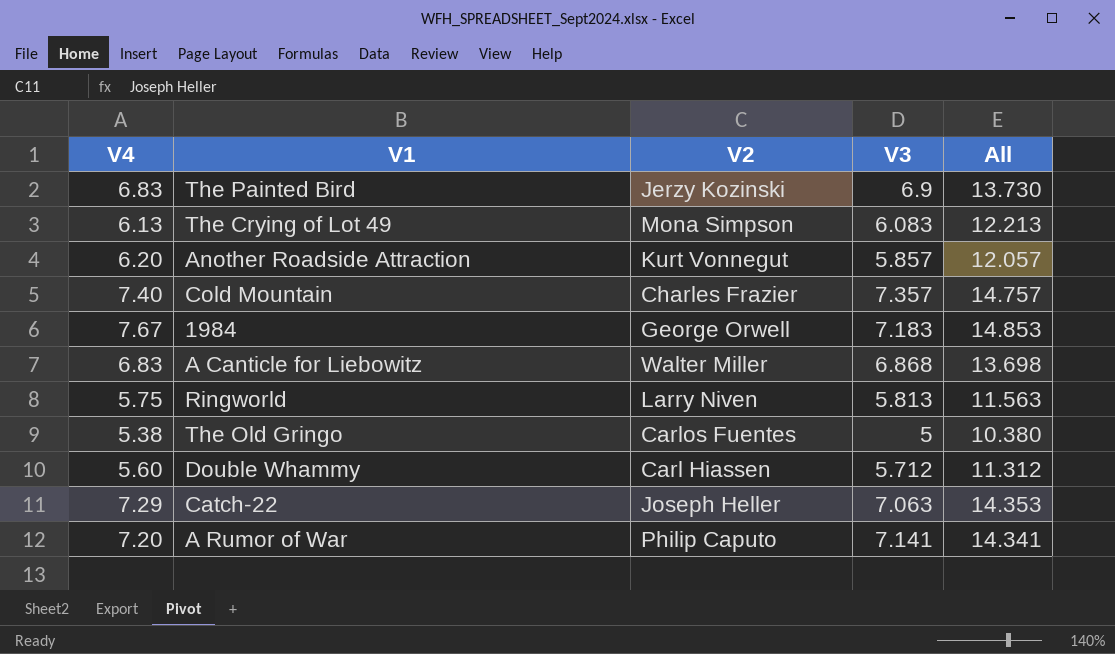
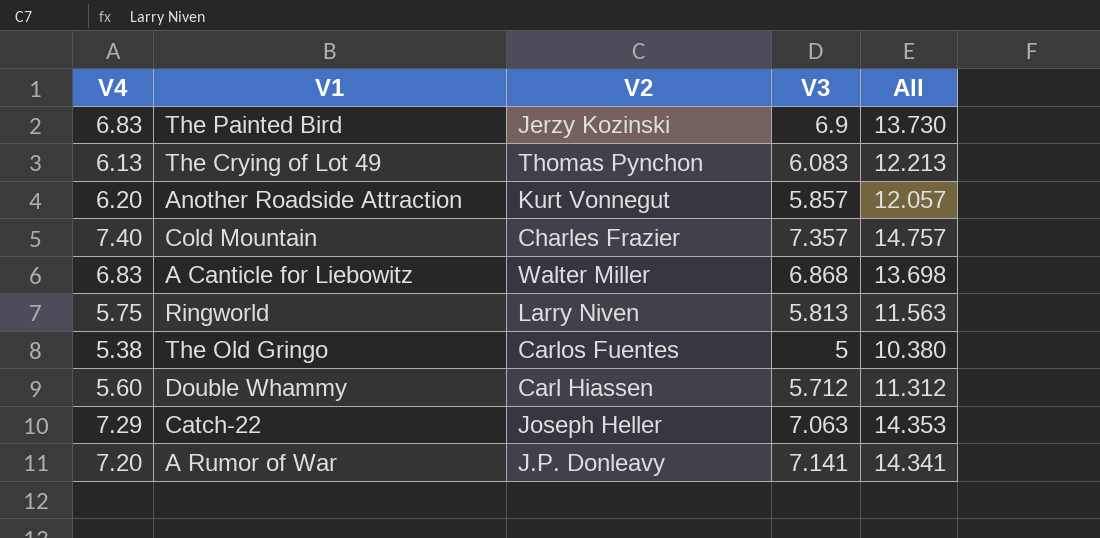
row 1984: 7.67 | George Orwell | 7.183 | 14.853 -> none
The Crying of Lot 49 | V2: Mona Simpson -> Thomas Pynchon
A Rumor of War | V2: Philip Caputo -> J.P. Donleavy

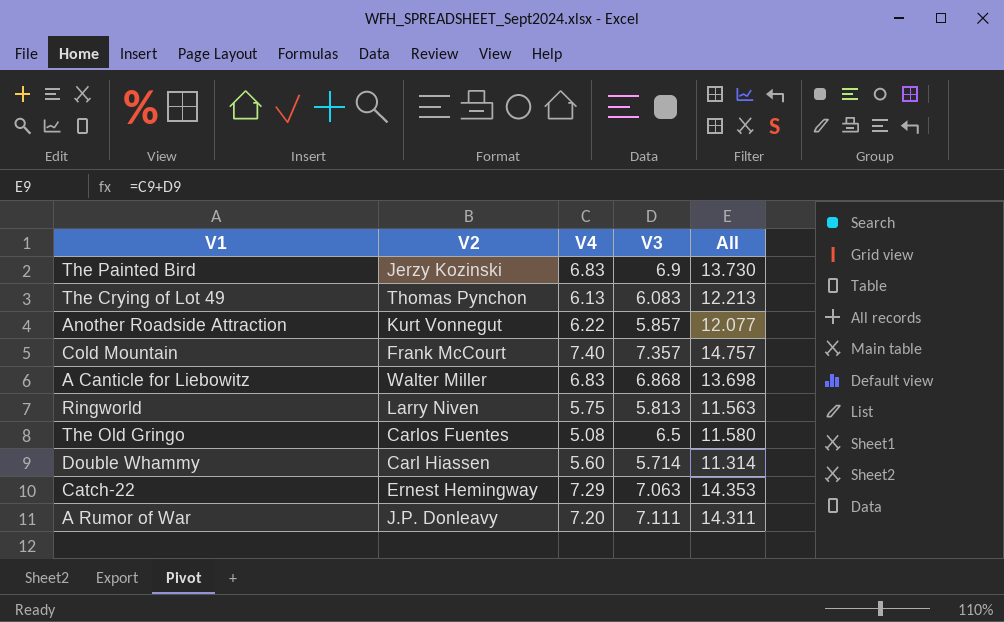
column V4 | position: 1 -> 3
Another Roadside Attraction | V4: 6.20 -> 6.22
Another Roadside Attraction | All: 12.057 -> 12.077
Cold Mountain | V2: Charles Frazier -> Frank McCourt
The Old Gringo | V4: 5.38 -> 5.08
The Old Gringo | V3: 5 -> 6.5
The Old Gringo | All: 10.380 -> 11.580
Double Whammy | V3: 5.712 -> 5.714
Double Whammy | All: 11.312 -> 11.314
Catch-22 | V2: Joseph Heller -> Ernest Hemingway
A Rumor of War | V3: 7.141 -> 7.111
A Rumor of War | All: 14.341 -> 14.311

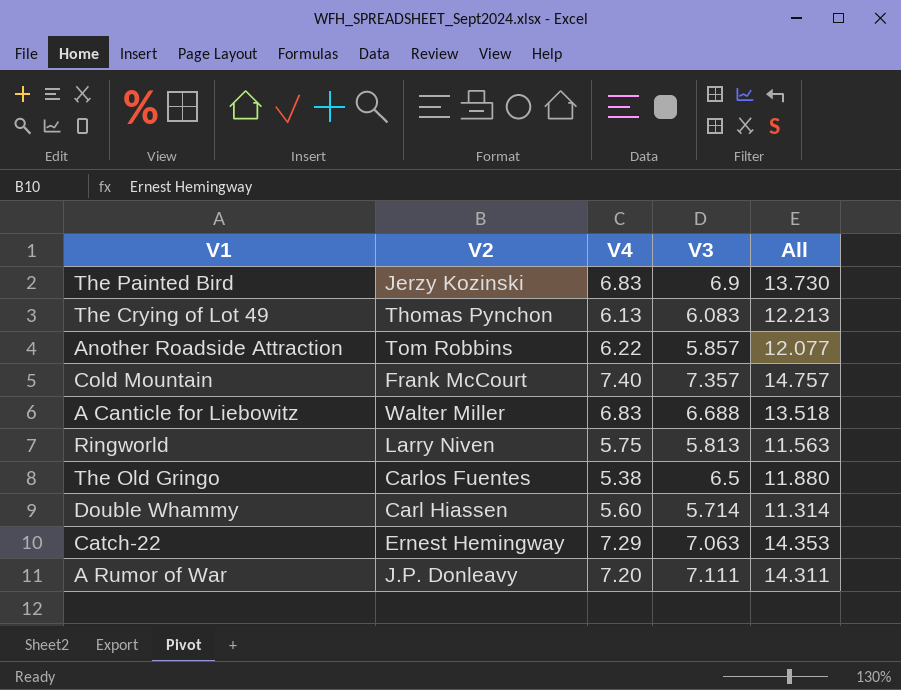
Another Roadside Attraction | V2: Kurt Vonnegut -> Tom Robbins
A Canticle for Liebowitz | V3: 6.868 -> 6.688
A Canticle for Liebowitz | All: 13.698 -> 13.518
The Old Gringo | V4: 5.08 -> 5.38
The Old Gringo | All: 11.580 -> 11.880

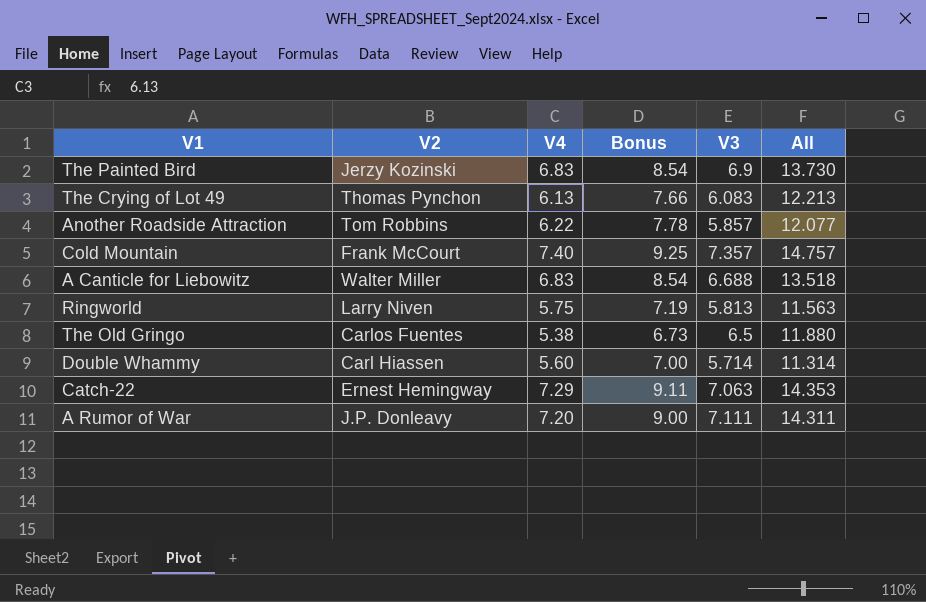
column Bonus | formula: none -> [V4] * 1.25

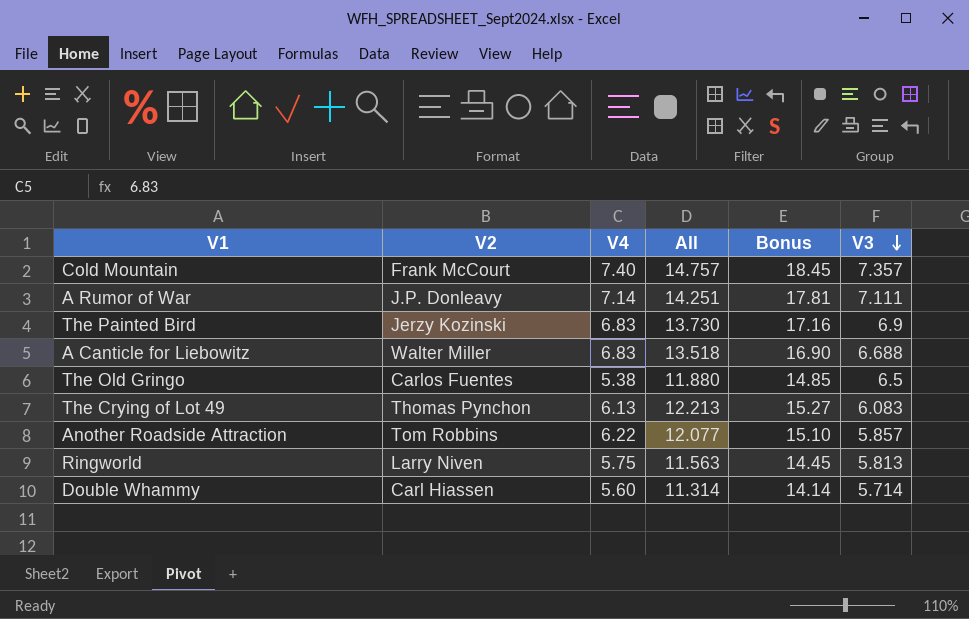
row order: none -> V3 descending
column All | position: 6 -> 4
column Bonus | formula: [V4] * 1.25 -> [All] * 1.25
row Catch-22: Ernest Hemingway | 7.29 | 9.11 | 7.063 | 14.353 -> none
A Rumor of War | V4: 7.20 -> 7.14
A Rumor of War | All: 14.311 -> 14.251

